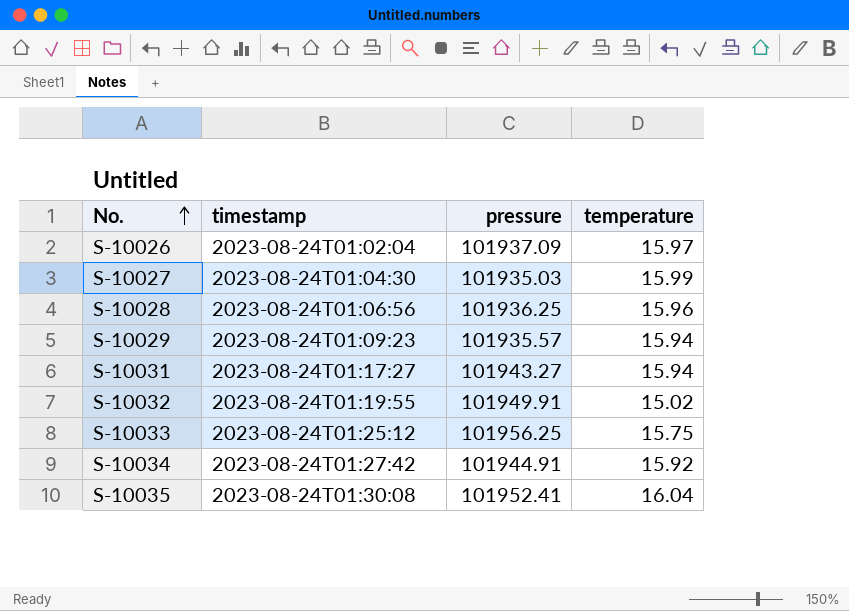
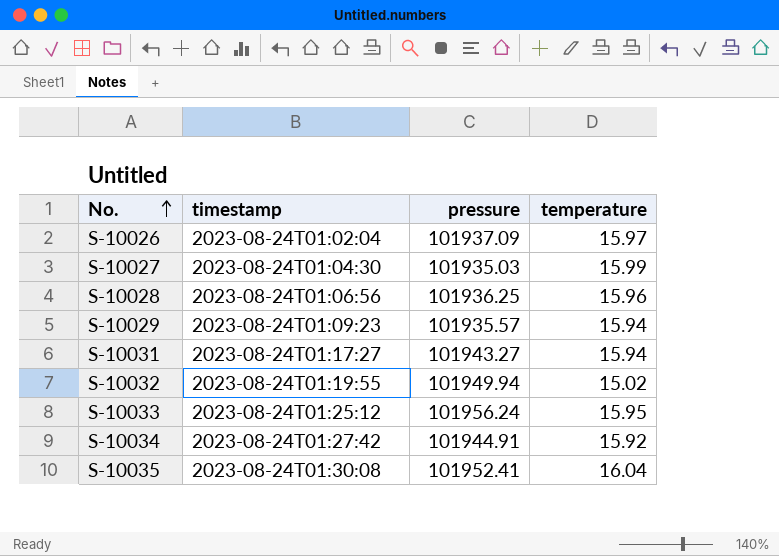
S-10032 | pressure: 101949.91 -> 101949.94
S-10033 | pressure: 101956.25 -> 101956.24
S-10033 | temperature: 15.75 -> 15.95

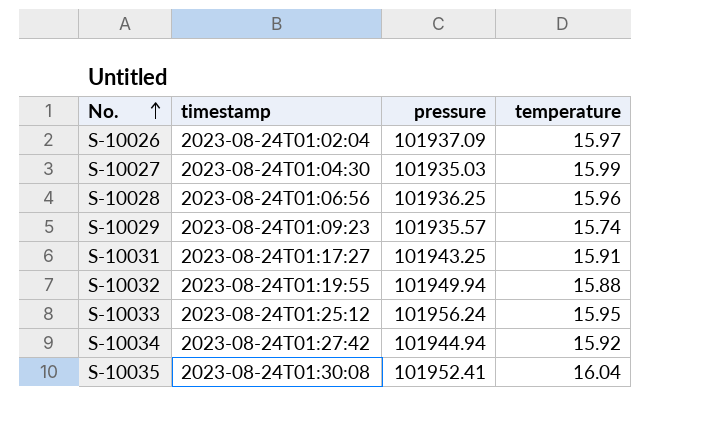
S-10029 | temperature: 15.94 -> 15.74
S-10031 | pressure: 101943.27 -> 101943.25
S-10031 | temperature: 15.94 -> 15.91
S-10032 | temperature: 15.02 -> 15.88
S-10034 | pressure: 101944.91 -> 101944.94

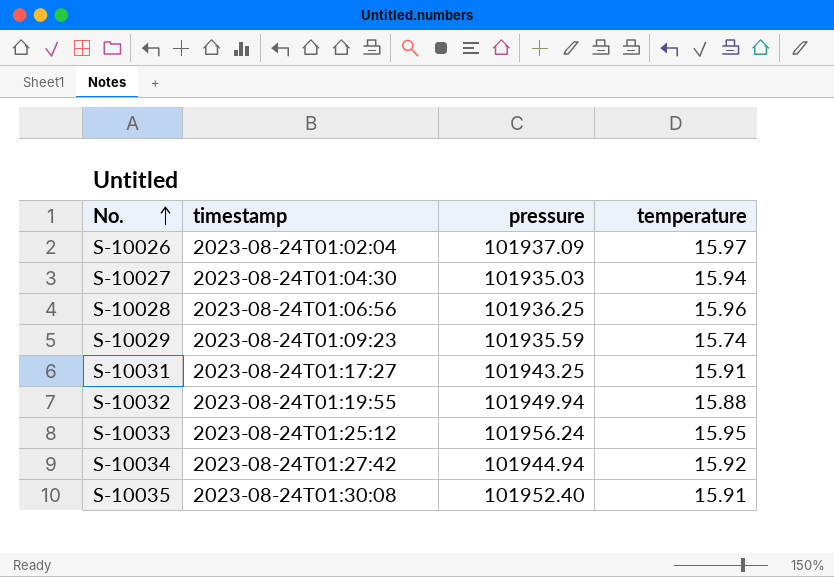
S-10027 | temperature: 15.99 -> 15.94
S-10029 | pressure: 101935.57 -> 101935.59
S-10035 | pressure: 101952.41 -> 101952.40
S-10035 | temperature: 16.04 -> 15.91

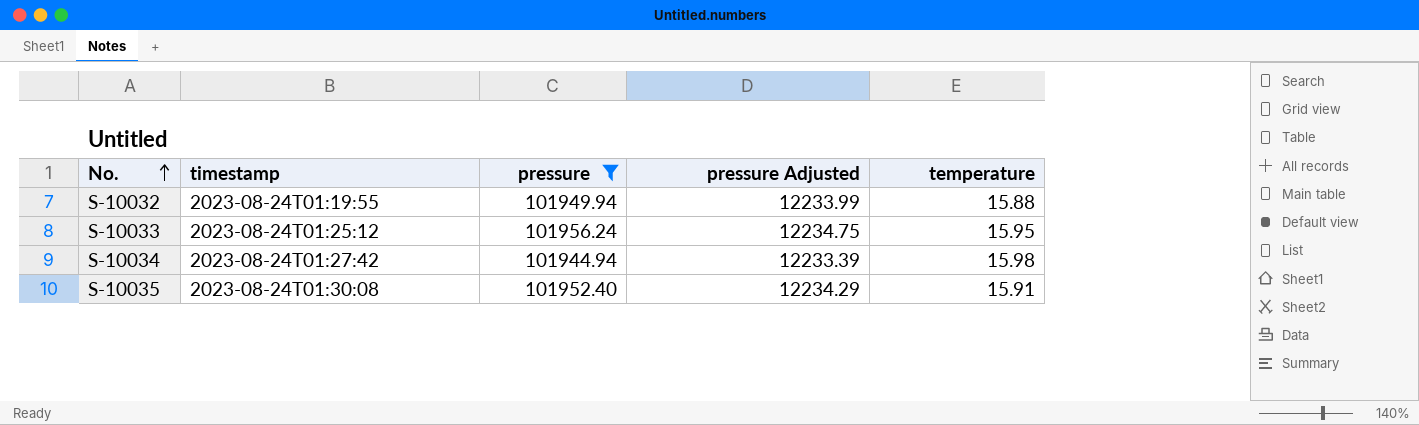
filter: none -> pressure >= 101944.94
column pressure Adjusted | formula: none -> [pressure] * 0.12
S-10034 | temperature: 15.92 -> 15.98

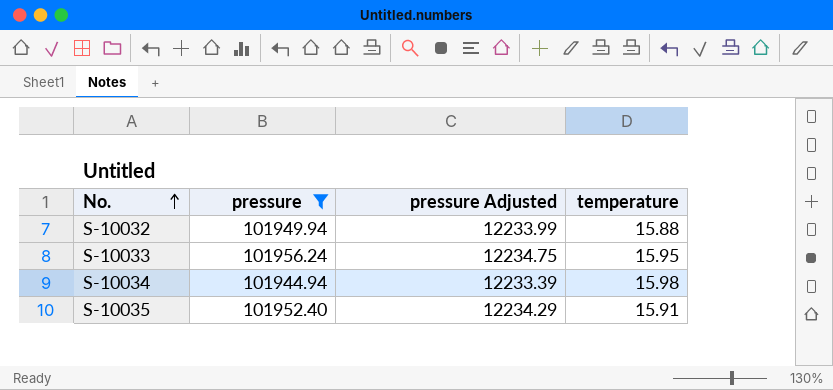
column timestamp | position: 2 -> none

